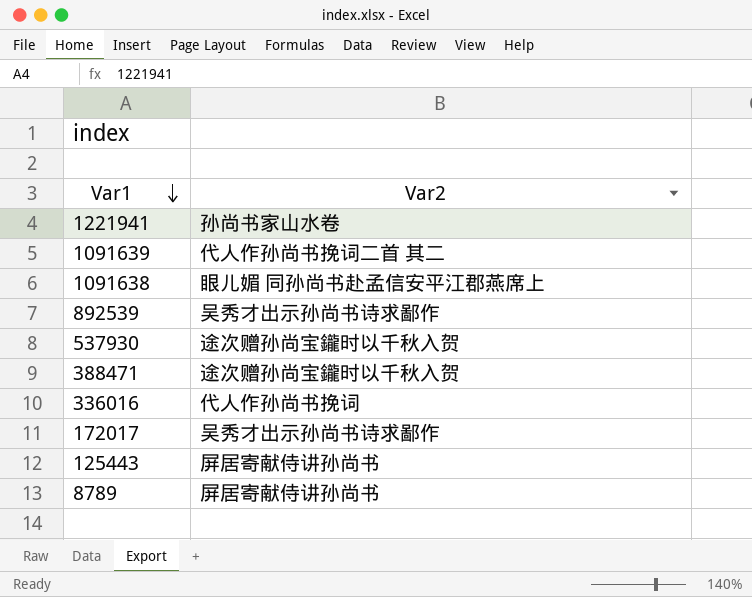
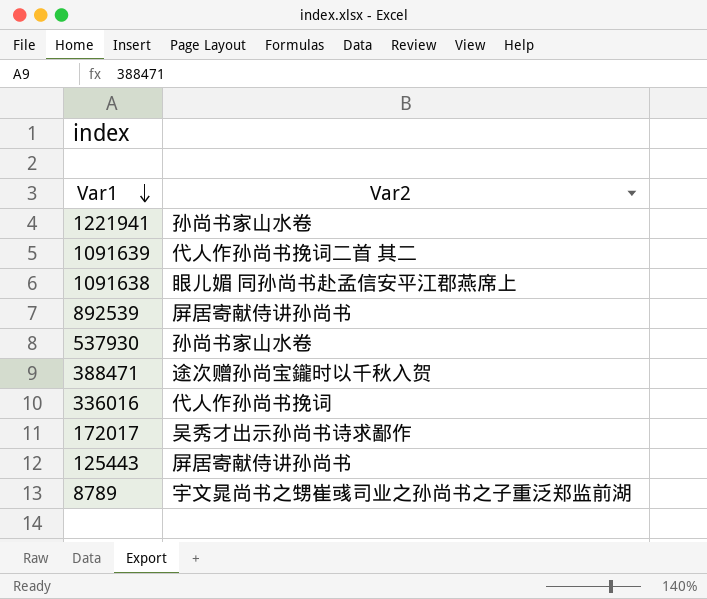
892539 | Var2: 吴秀才出示孙尚书诗求鄙作 -> 屏居寄献侍讲孙尚书
537930 | Var2: 途次赠孙尚宝鑨时以千秋入贺 -> 孙尚书家山水卷
8789 | Var2: 屏居寄献侍讲孙尚书 -> 宇文晁尚书之甥崔彧司业之孙尚书之子重泛郑监前湖

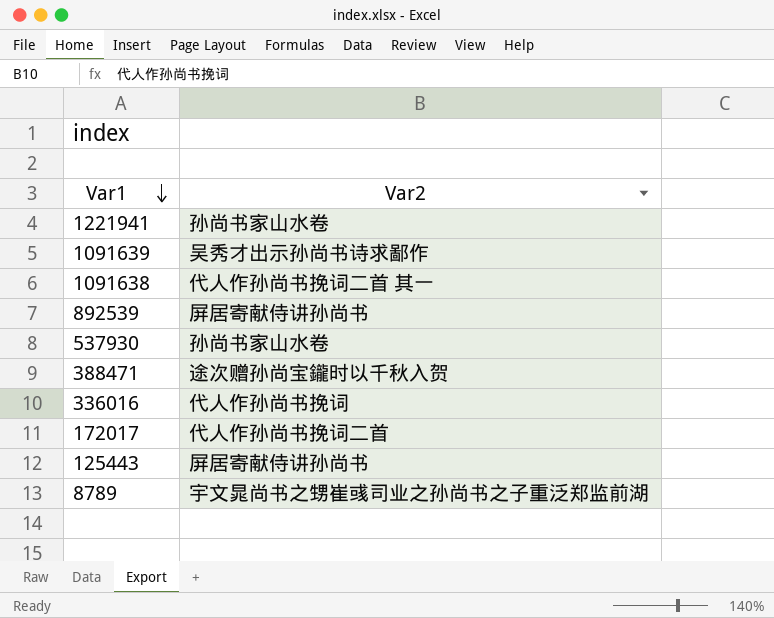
1091639 | Var2: 代人作孙尚书挽词二首 其二 -> 吴秀才出示孙尚书诗求鄙作
1091638 | Var2: 眼儿媚 同孙尚书赴孟信安平江郡燕席上 -> 代人作孙尚书挽词二首 其一
172017 | Var2: 吴秀才出示孙尚书诗求鄙作 -> 代人作孙尚书挽词二首

